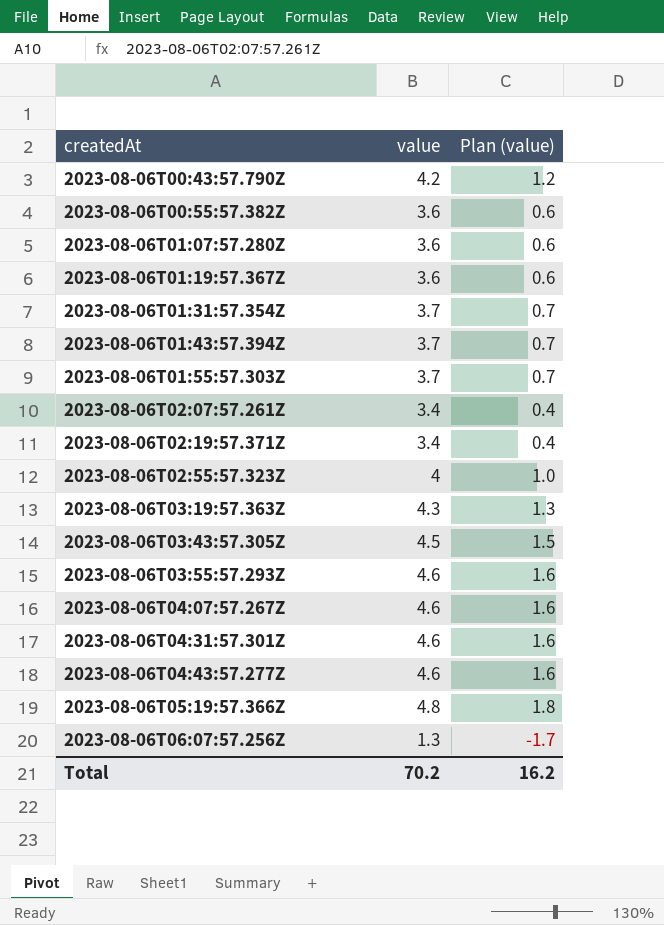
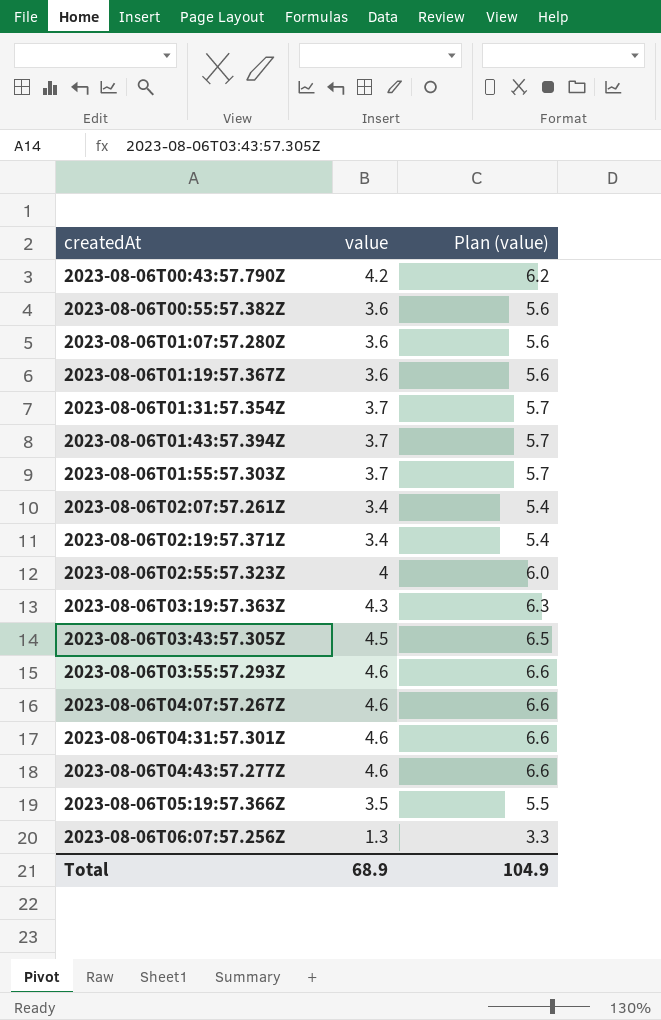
column Plan (value) | formula: [value] - 3 -> [value] + 2
2023-08-06T05:19:57.366Z | value: 4.8 -> 3.5
Total | value: 70.2 -> 68.9
Total | Plan (value): 16.2 -> 104.9

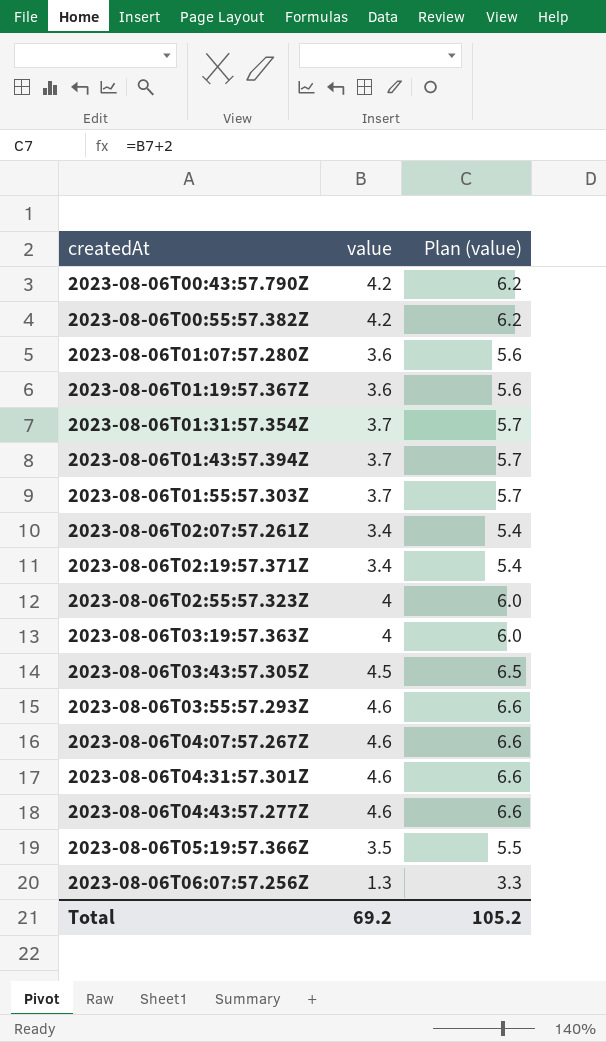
2023-08-06T00:55:57.382Z | value: 3.6 -> 4.2
2023-08-06T00:55:57.382Z | Plan (value): 5.6 -> 6.2
2023-08-06T03:19:57.363Z | value: 4.3 -> 4
2023-08-06T03:19:57.363Z | Plan (value): 6.3 -> 6.0
Total | value: 68.9 -> 69.2
Total | Plan (value): 104.9 -> 105.2

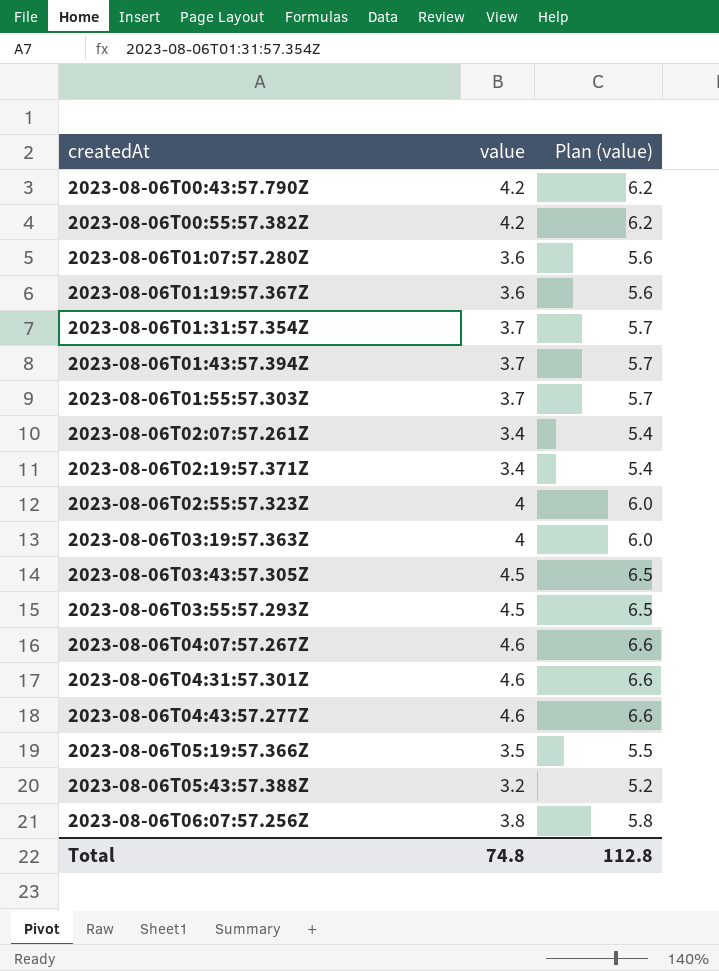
2023-08-06T03:55:57.293Z | value: 4.6 -> 4.5
2023-08-06T03:55:57.293Z | Plan (value): 6.6 -> 6.5
row 2023-08-06T05:43:57.388Z: none -> 3.2 | 5.2
2023-08-06T06:07:57.256Z | value: 1.3 -> 3.8
2023-08-06T06:07:57.256Z | Plan (value): 3.3 -> 5.8
Total | value: 69.2 -> 74.8
Total | Plan (value): 105.2 -> 112.8

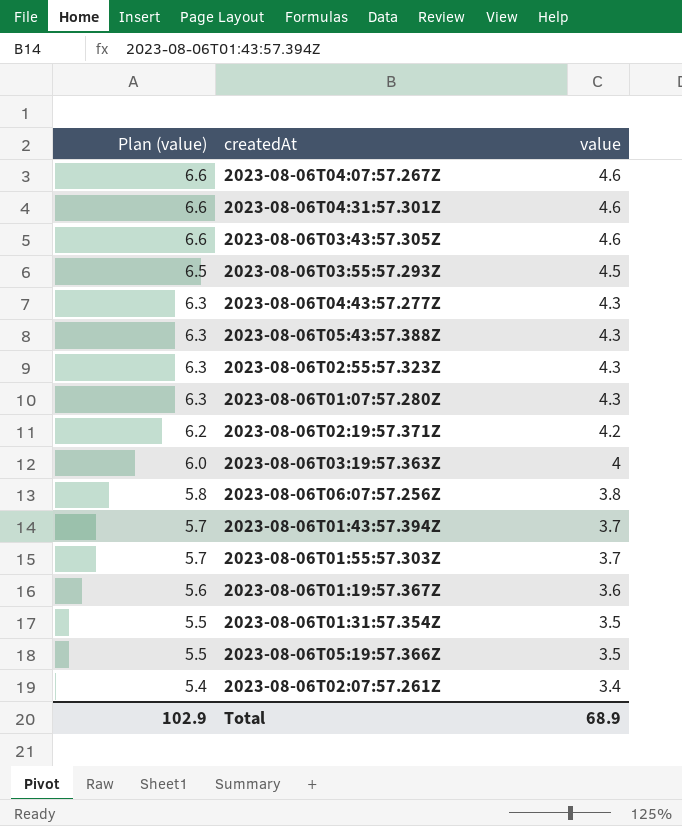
row order: createdAt ascending -> Plan (value) descending
column Plan (value) | position: 3 -> 1
row 2023-08-06T00:43:57.790Z: 4.2 | 6.2 -> none
row 2023-08-06T00:55:57.382Z: 4.2 | 6.2 -> none
2023-08-06T03:43:57.305Z | Plan (value): 6.5 -> 6.6
2023-08-06T03:43:57.305Z | value: 4.5 -> 4.6
2023-08-06T04:43:57.277Z | Plan (value): 6.6 -> 6.3
2023-08-06T04:43:57.277Z | value: 4.6 -> 4.3
2023-08-06T05:43:57.388Z | Plan (value): 5.2 -> 6.3
2023-08-06T05:43:57.388Z | value: 3.2 -> 4.3
2023-08-06T02:55:57.323Z | Plan (value): 6.0 -> 6.3
2023-08-06T02:55:57.323Z | value: 4 -> 4.3
2023-08-06T01:07:57.280Z | Plan (value): 5.6 -> 6.3
2023-08-06T01:07:57.280Z | value: 3.6 -> 4.3
2023-08-06T02:19:57.371Z | Plan (value): 5.4 -> 6.2
2023-08-06T02:19:57.371Z | value: 3.4 -> 4.2
2023-08-06T01:31:57.354Z | Plan (value): 5.7 -> 5.5
2023-08-06T01:31:57.354Z | value: 3.7 -> 3.5
Total | Plan (value): 112.8 -> 102.9
Total | value: 74.8 -> 68.9

